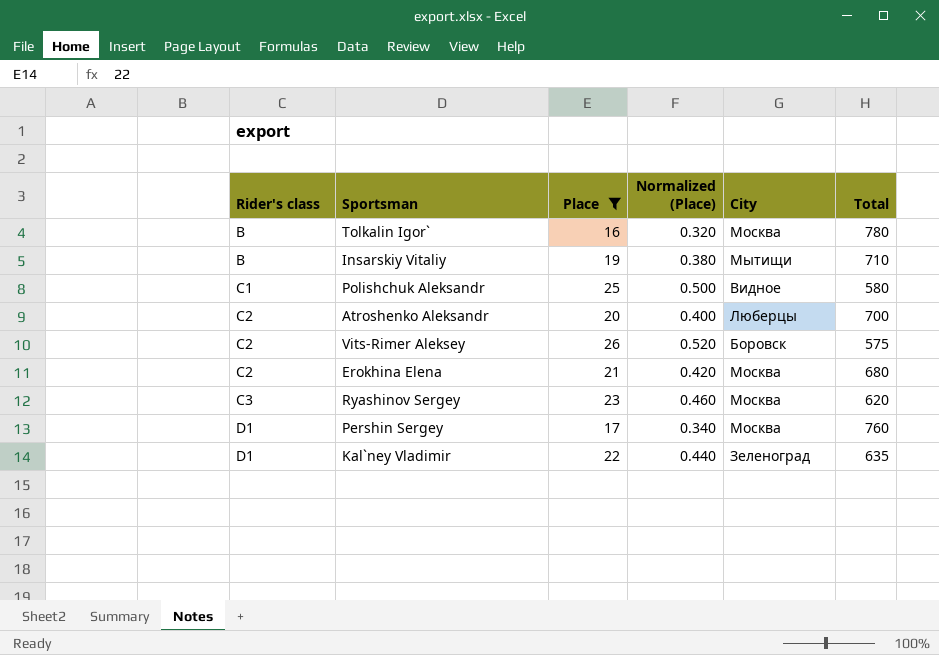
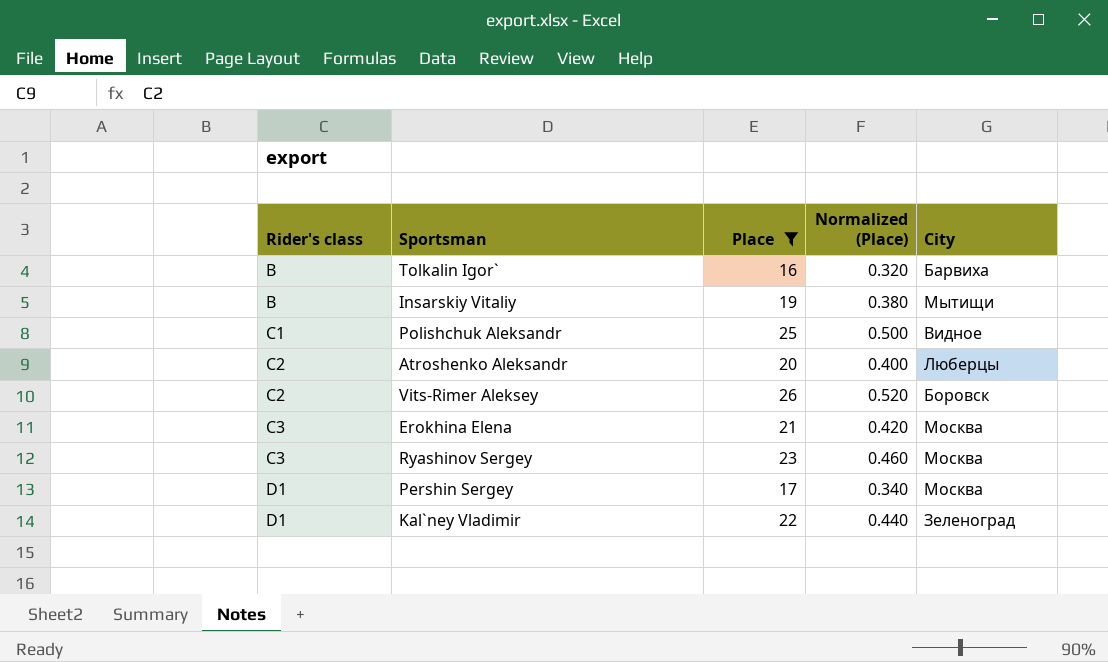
column Total | position: 6 -> none
Tolkalin Igor` | City: Москва -> Барвиха
Erokhina Elena | Rider's class: C2 -> C3

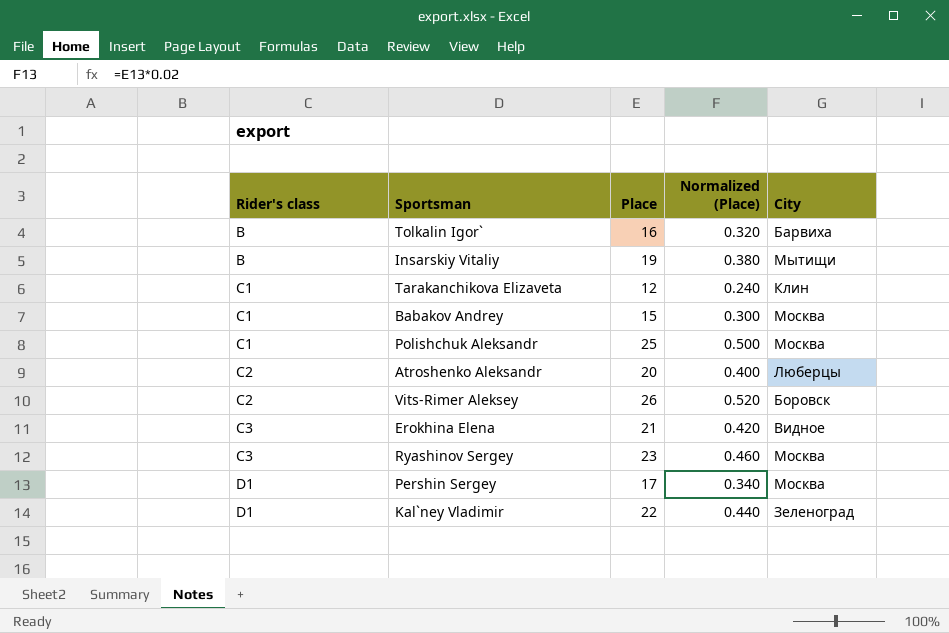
filter: Place >= 16 -> none
Polishchuk Aleksandr | City: Видное -> Москва
Erokhina Elena | City: Москва -> Видное

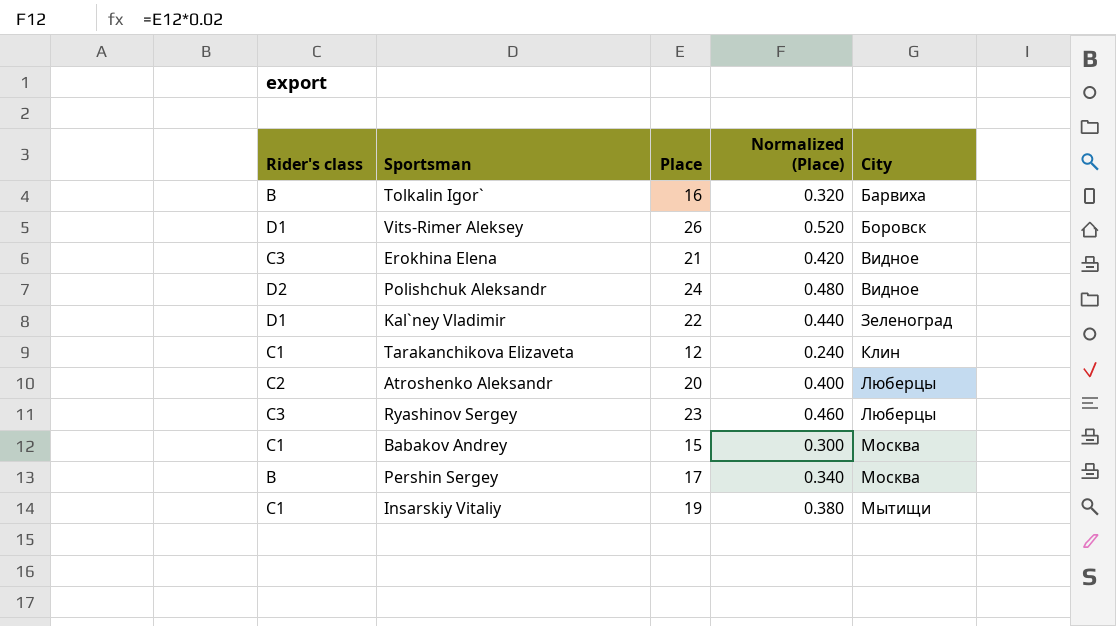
row order: Rider's class ascending -> City ascending
Vits-Rimer Aleksey | Rider's class: C2 -> D1
Polishchuk Aleksandr | Rider's class: C1 -> D2
Polishchuk Aleksandr | Place: 25 -> 24
Polishchuk Aleksandr | Normalized (Place): 0.500 -> 0.480
Polishchuk Aleksandr | City: Москва -> Видное
Ryashinov Sergey | City: Москва -> Люберцы
Pershin Sergey | Rider's class: D1 -> B
Insarskiy Vitaliy | Rider's class: B -> C1

